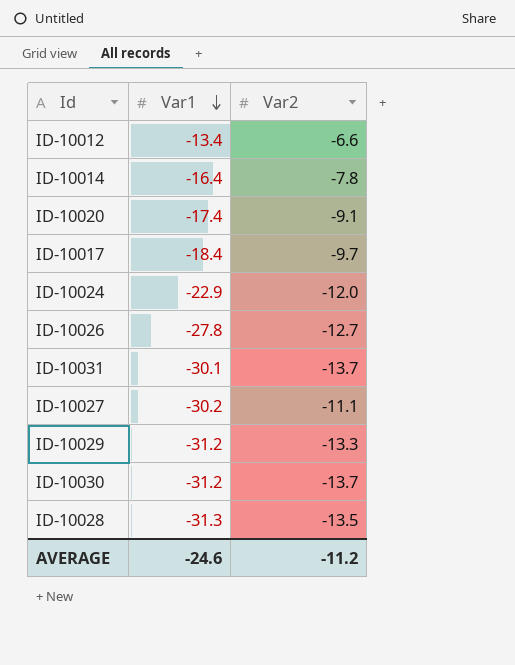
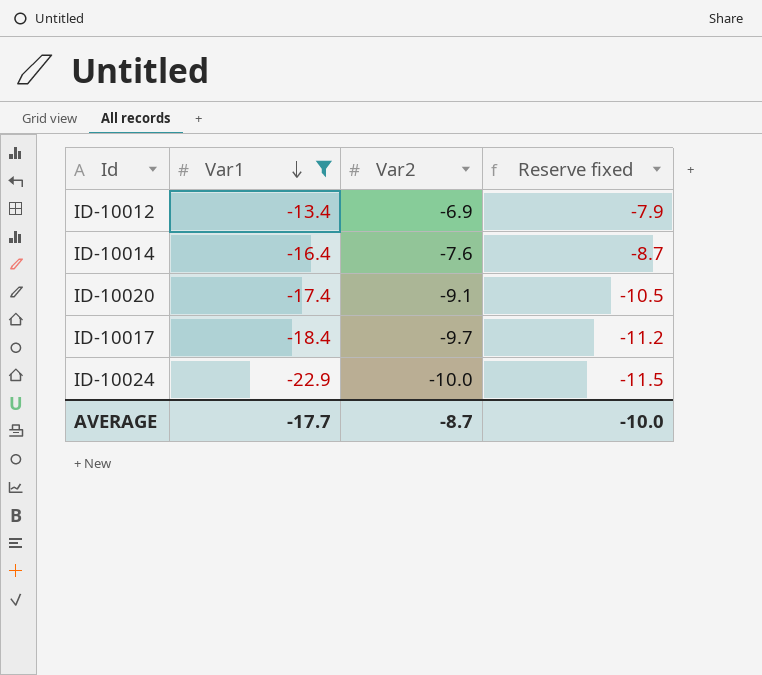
filter: none -> Var1 >= -22.9
column Reserve fixed | formula: none -> [Var2] * 1.15
ID-10012 | Var2: -6.6 -> -6.9
ID-10014 | Var2: -7.8 -> -7.6
ID-10024 | Var2: -12.0 -> -10.0
AVERAGE | Var1: -24.6 -> -17.7
AVERAGE | Var2: -11.2 -> -8.7

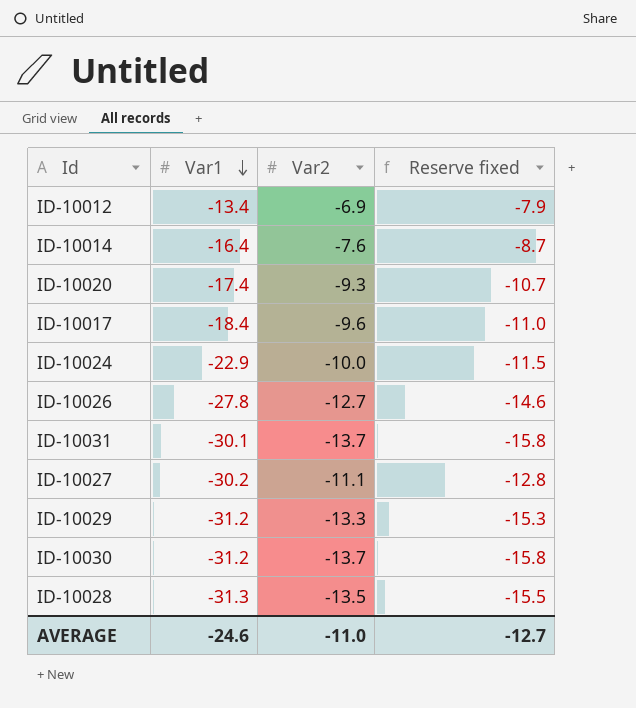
filter: Var1 >= -22.9 -> none
ID-10020 | Var2: -9.1 -> -9.3
ID-10020 | Reserve fixed: -10.5 -> -10.7
ID-10017 | Var2: -9.7 -> -9.6
ID-10017 | Reserve fixed: -11.2 -> -11.0
AVERAGE | Var1: -17.7 -> -24.6
AVERAGE | Var2: -8.7 -> -11.0
AVERAGE | Reserve fixed: -10.0 -> -12.7

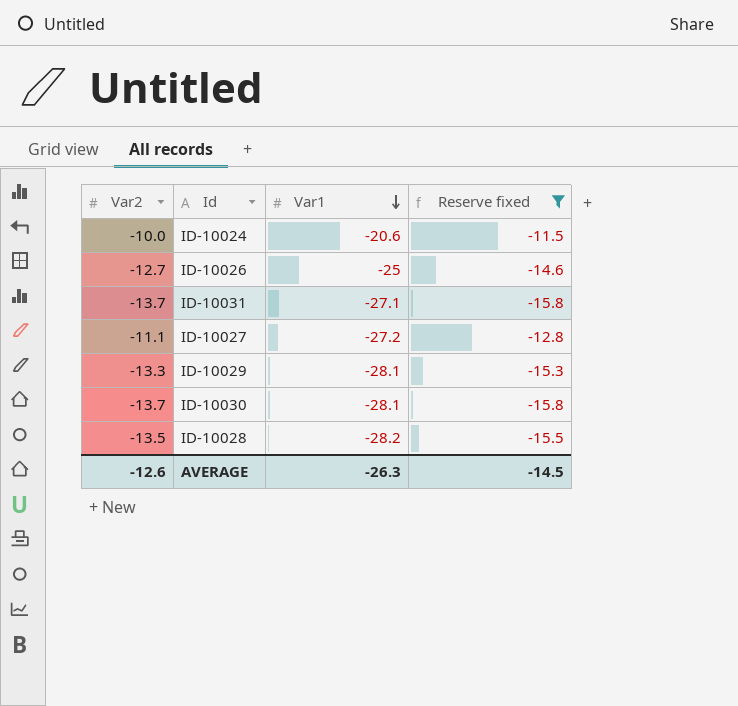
filter: none -> Reserve fixed <= -11.5
column Var2 | position: 3 -> 1
ID-10024 | Var1: -22.9 -> -20.6
ID-10026 | Var1: -27.8 -> -25
ID-10031 | Var1: -30.1 -> -27.1
ID-10027 | Var1: -30.2 -> -27.2
ID-10029 | Var1: -31.2 -> -28.1
ID-10030 | Var1: -31.2 -> -28.1
ID-10028 | Var1: -31.3 -> -28.2
AVERAGE | Var2: -11.0 -> -12.6
AVERAGE | Var1: -24.6 -> -26.3
AVERAGE | Reserve fixed: -12.7 -> -14.5

